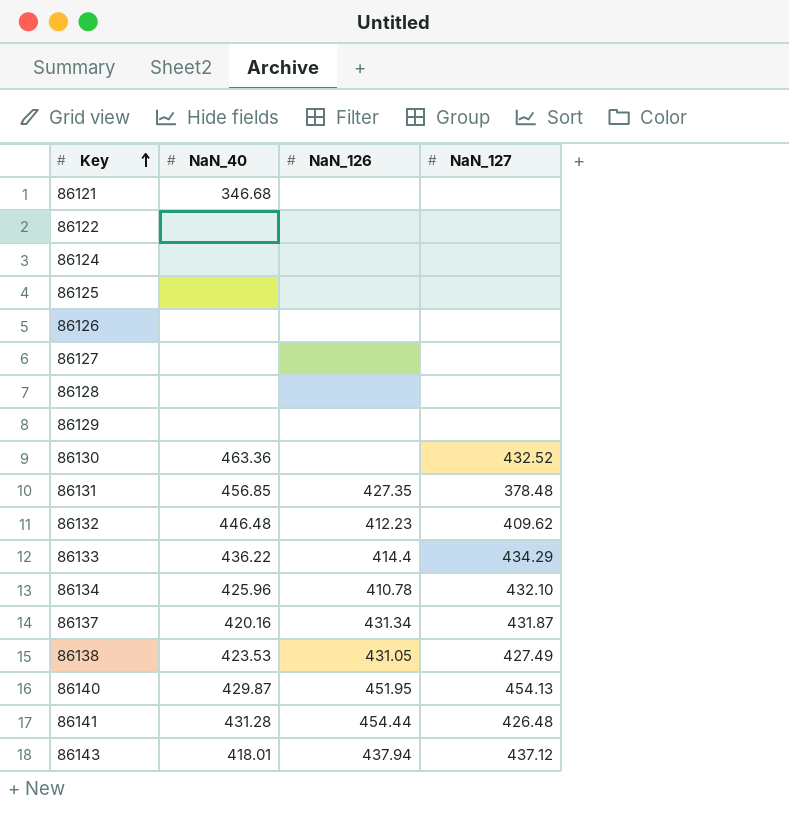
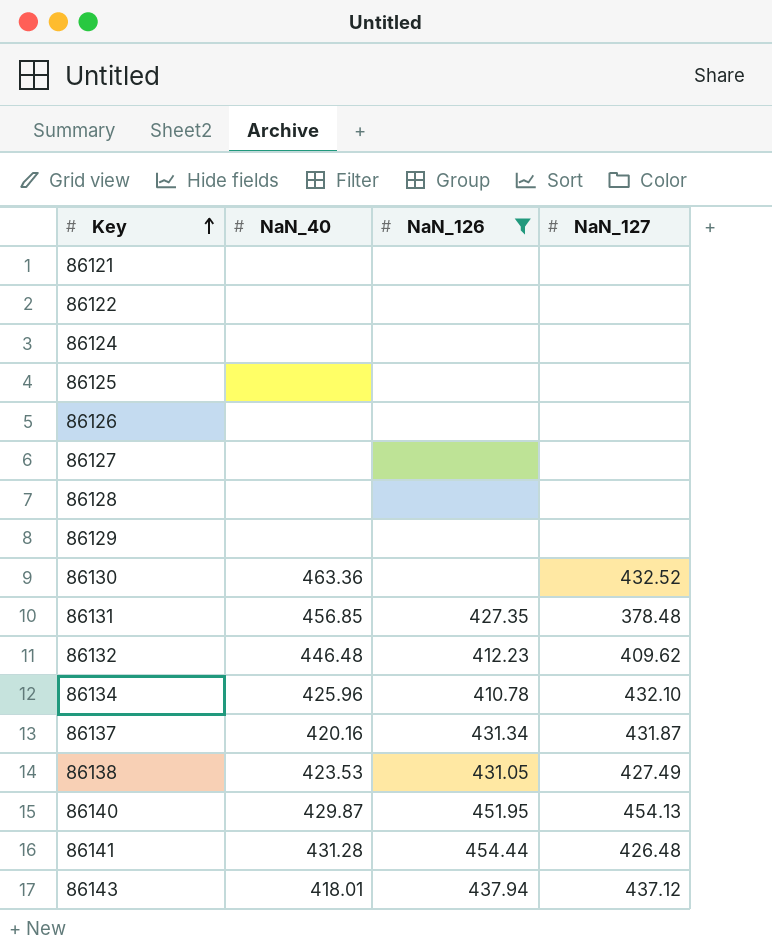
filter: none -> NaN_126 != 414.4
86121 | NaN_40: 346.68 -> none

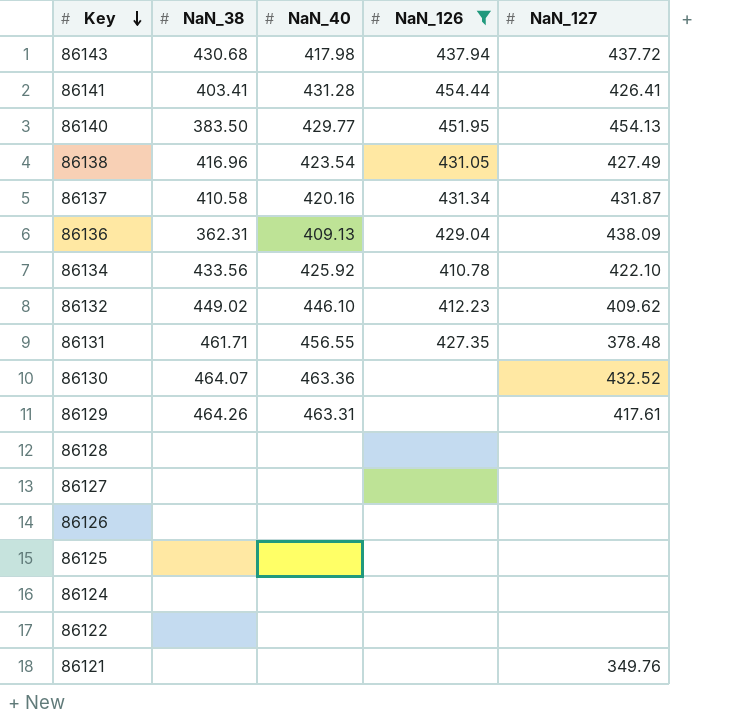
row order: Key ascending -> Key descending
column NaN_38 | position: none -> 2
86143 | NaN_40: 418.01 -> 417.98
86143 | NaN_127: 437.12 -> 437.72
86141 | NaN_127: 426.48 -> 426.41
86140 | NaN_40: 429.87 -> 429.77
86138 | NaN_40: 423.53 -> 423.54
row 86136: none -> 362.31 | 409.13 | 429.04 | 438.09
86134 | NaN_40: 425.96 -> 425.92
86134 | NaN_127: 432.10 -> 422.10
86132 | NaN_40: 446.48 -> 446.10
86131 | NaN_40: 456.85 -> 456.55
86129 | NaN_40: none -> 463.31
86129 | NaN_127: none -> 417.61
86121 | NaN_127: none -> 349.76

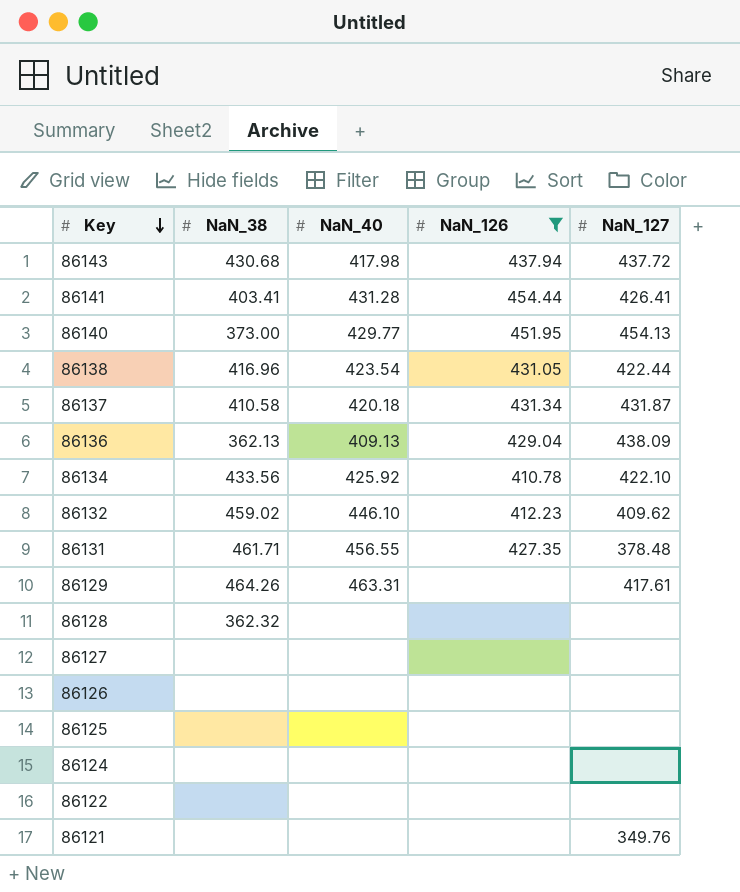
row 86130: 464.07 | 463.36 | none | 432.52 -> none
86140 | NaN_38: 383.50 -> 373.00
86138 | NaN_127: 427.49 -> 422.44
86137 | NaN_40: 420.16 -> 420.18
86136 | NaN_38: 362.31 -> 362.13
86132 | NaN_38: 449.02 -> 459.02
86128 | NaN_38: none -> 362.32

